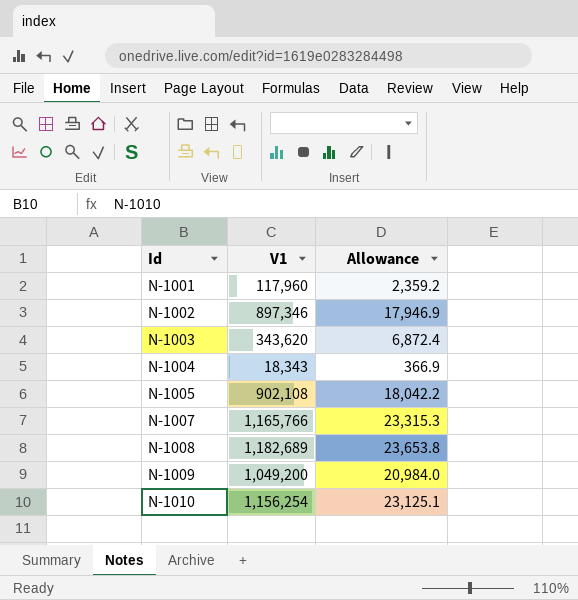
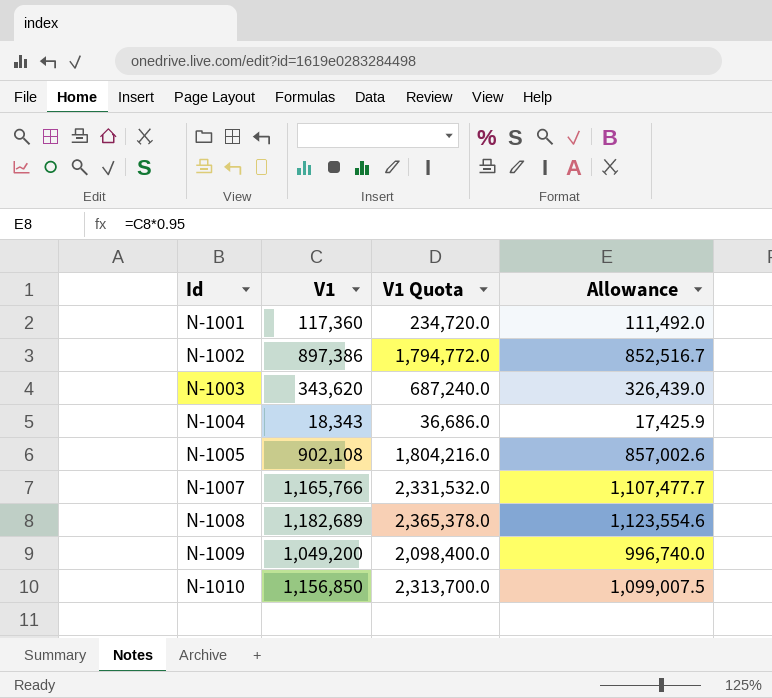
column V1 Quota | formula: none -> [V1] * 2
column Allowance | formula: [V1] * 0.02 -> [V1] * 0.95
N-1001 | V1: 117,960 -> 117,360
N-1002 | V1: 897,346 -> 897,386
N-1010 | V1: 1,156,254 -> 1,156,850

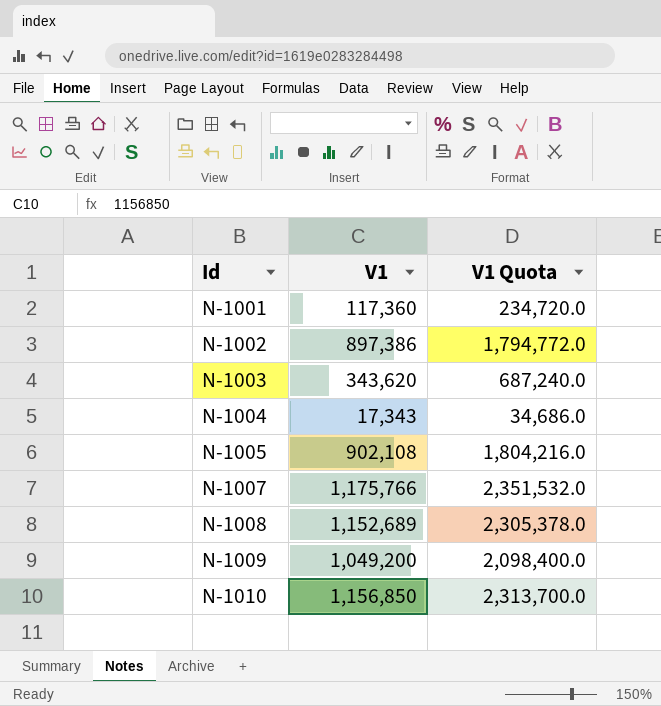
column Allowance | formula: [V1] * 0.95 -> none
N-1004 | V1: 18,343 -> 17,343
N-1004 | V1 Quota: 36,686.0 -> 34,686.0
N-1007 | V1: 1,165,766 -> 1,175,766
N-1007 | V1 Quota: 2,331,532.0 -> 2,351,532.0
N-1008 | V1: 1,182,689 -> 1,152,689
N-1008 | V1 Quota: 2,365,378.0 -> 2,305,378.0

